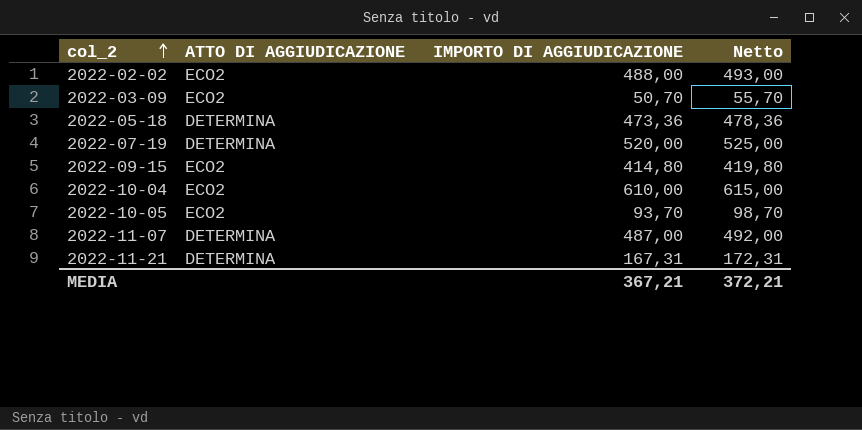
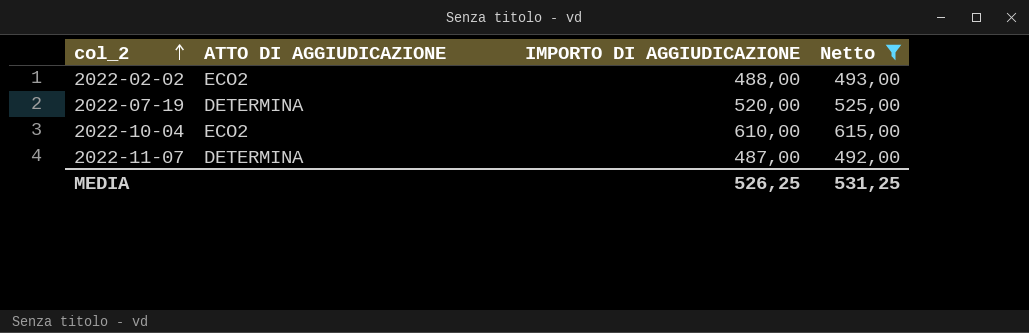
filter: none -> Netto >= 492,00
MEDIA | IMPORTO DI AGGIUDICAZIONE: 367,21 -> 526,25
MEDIA | Netto: 372,21 -> 531,25

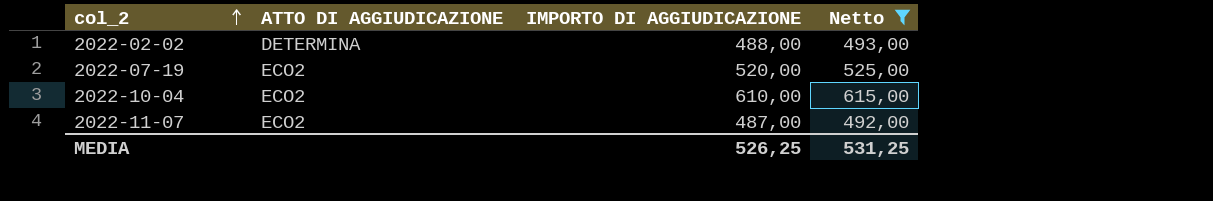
2022-02-02 | ATTO DI AGGIUDICAZIONE: ECO2 -> DETERMINA
2022-07-19 | ATTO DI AGGIUDICAZIONE: DETERMINA -> ECO2
2022-11-07 | ATTO DI AGGIUDICAZIONE: DETERMINA -> ECO2

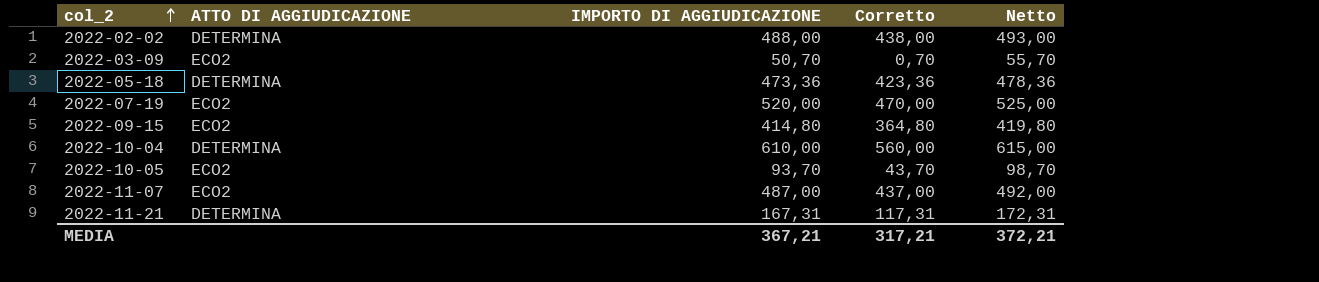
filter: Netto >= 492,00 -> none
column Corretto | formula: none -> [IMPORTO DI AGGIUDICAZIONE] - 50
2022-10-04 | ATTO DI AGGIUDICAZIONE: ECO2 -> DETERMINA
MEDIA | IMPORTO DI AGGIUDICAZIONE: 526,25 -> 367,21
MEDIA | Netto: 531,25 -> 372,21

